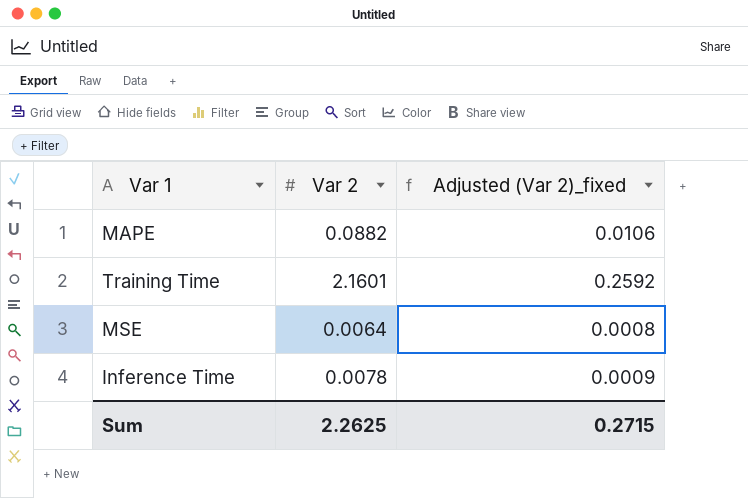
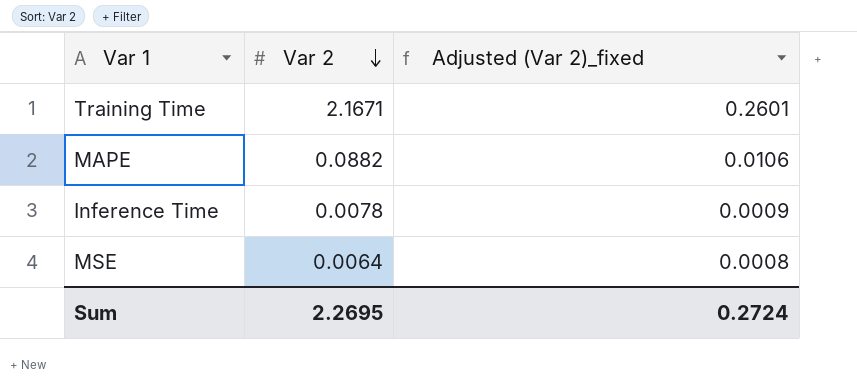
row order: none -> Var 2 descending
Training Time | Var 2: 2.1601 -> 2.1671
Training Time | Adjusted (Var 2)_fixed: 0.2592 -> 0.2601
Sum | Var 2: 2.2625 -> 2.2695
Sum | Adjusted (Var 2)_fixed: 0.2715 -> 0.2724

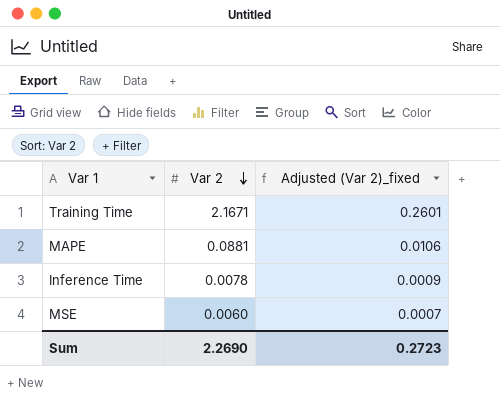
MAPE | Var 2: 0.0882 -> 0.0881
MSE | Var 2: 0.0064 -> 0.0060
MSE | Adjusted (Var 2)_fixed: 0.0008 -> 0.0007
Sum | Var 2: 2.2695 -> 2.2690
Sum | Adjusted (Var 2)_fixed: 0.2724 -> 0.2723

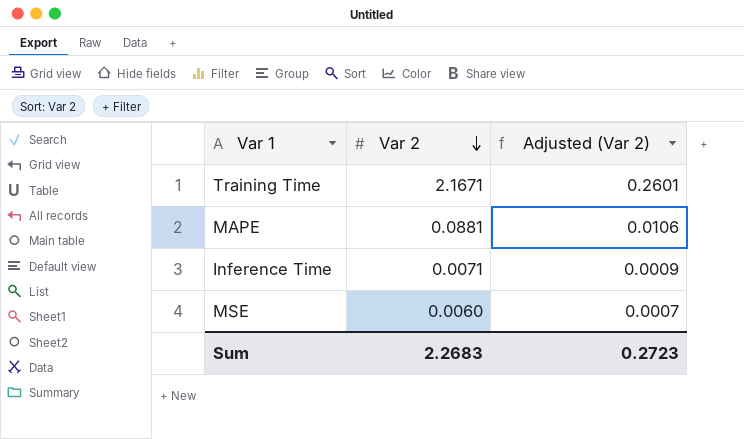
column name: Adjusted (Var 2)_fixed -> Adjusted (Var 2)
Inference Time | Var 2: 0.0078 -> 0.0071
Sum | Var 2: 2.2690 -> 2.2683

